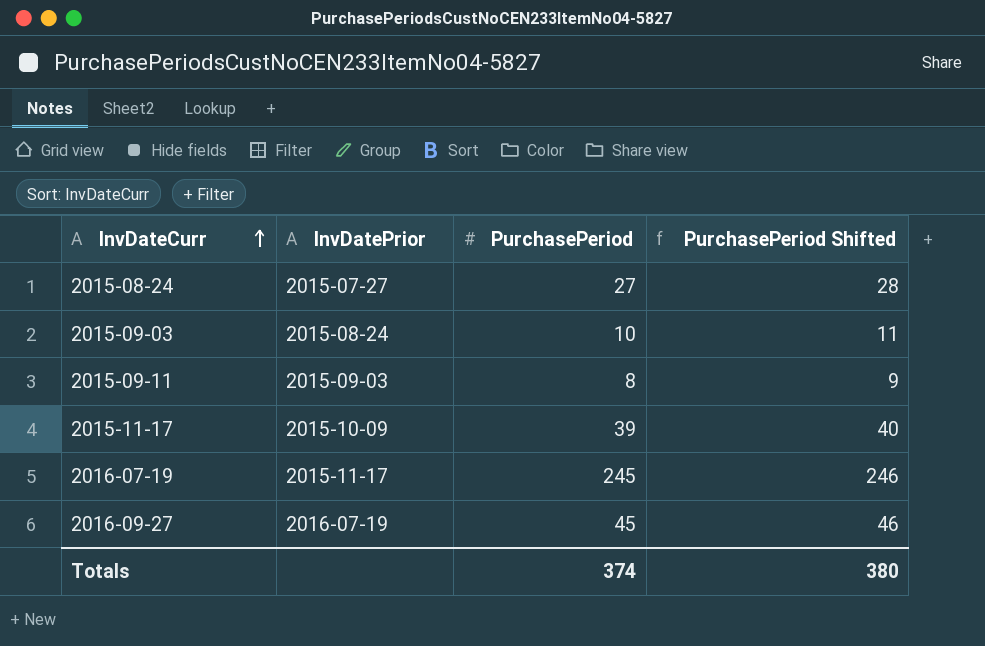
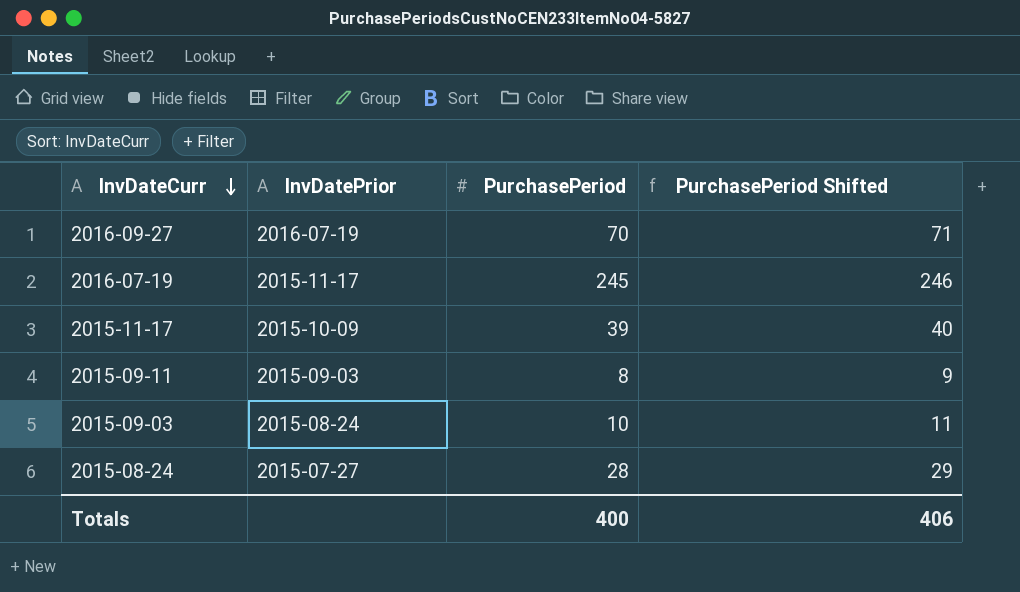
row order: InvDateCurr ascending -> InvDateCurr descending
2016-09-27 | PurchasePeriod: 45 -> 70
2016-09-27 | PurchasePeriod Shifted: 46 -> 71
2015-08-24 | PurchasePeriod: 27 -> 28
2015-08-24 | PurchasePeriod Shifted: 28 -> 29
Totals | PurchasePeriod: 374 -> 400
Totals | PurchasePeriod Shifted: 380 -> 406

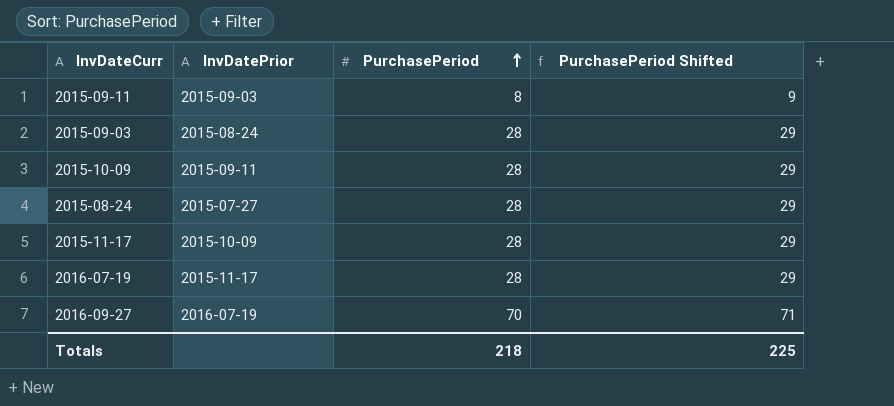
row order: InvDateCurr descending -> PurchasePeriod ascending
2015-09-03 | PurchasePeriod: 10 -> 28
2015-09-03 | PurchasePeriod Shifted: 11 -> 29
row 2015-10-09: none -> 2015-09-11 | 28 | 29
2015-11-17 | PurchasePeriod: 39 -> 28
2015-11-17 | PurchasePeriod Shifted: 40 -> 29
2016-07-19 | PurchasePeriod: 245 -> 28
2016-07-19 | PurchasePeriod Shifted: 246 -> 29
Totals | PurchasePeriod: 400 -> 218
Totals | PurchasePeriod Shifted: 406 -> 225

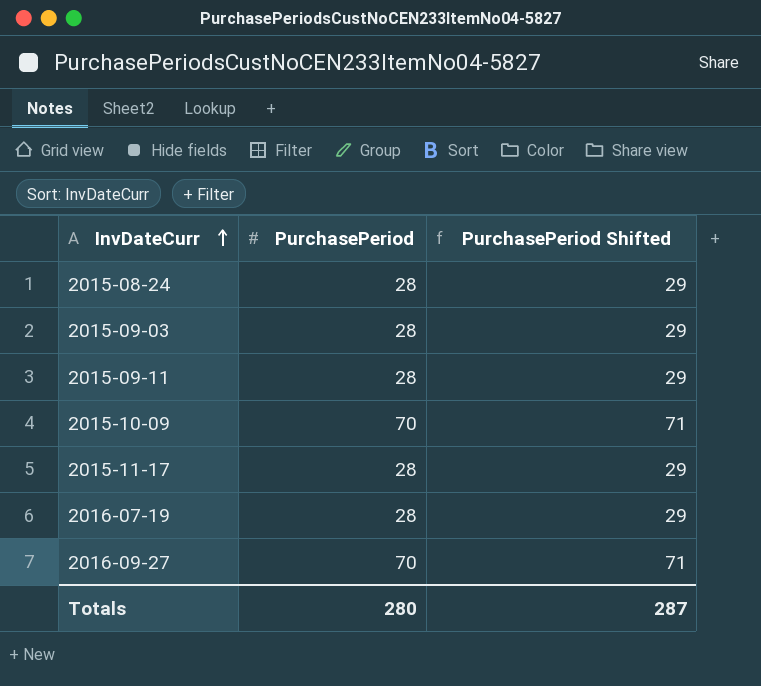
row order: PurchasePeriod ascending -> InvDateCurr ascending
column InvDatePrior | position: 2 -> none
2015-09-11 | PurchasePeriod: 8 -> 28
2015-09-11 | PurchasePeriod Shifted: 9 -> 29
2015-10-09 | PurchasePeriod: 28 -> 70
2015-10-09 | PurchasePeriod Shifted: 29 -> 71
Totals | PurchasePeriod: 218 -> 280
Totals | PurchasePeriod Shifted: 225 -> 287

